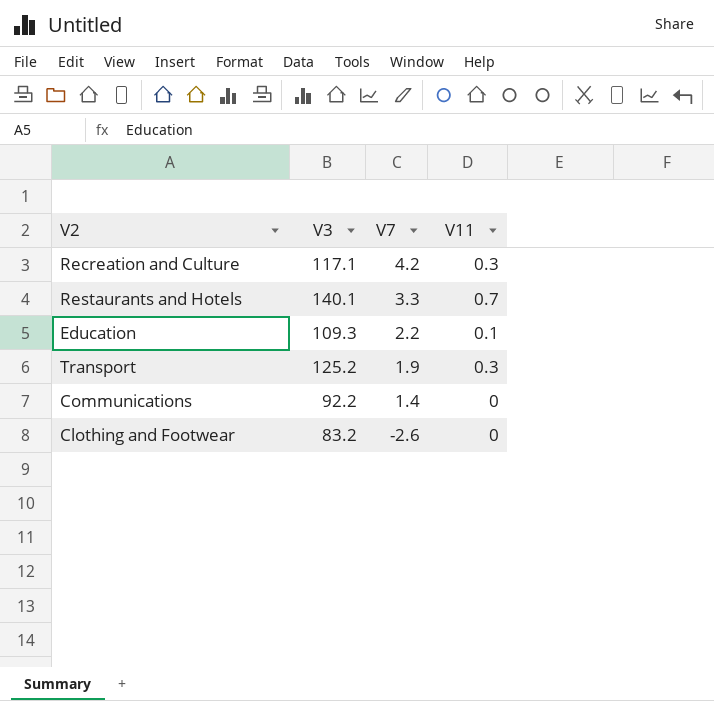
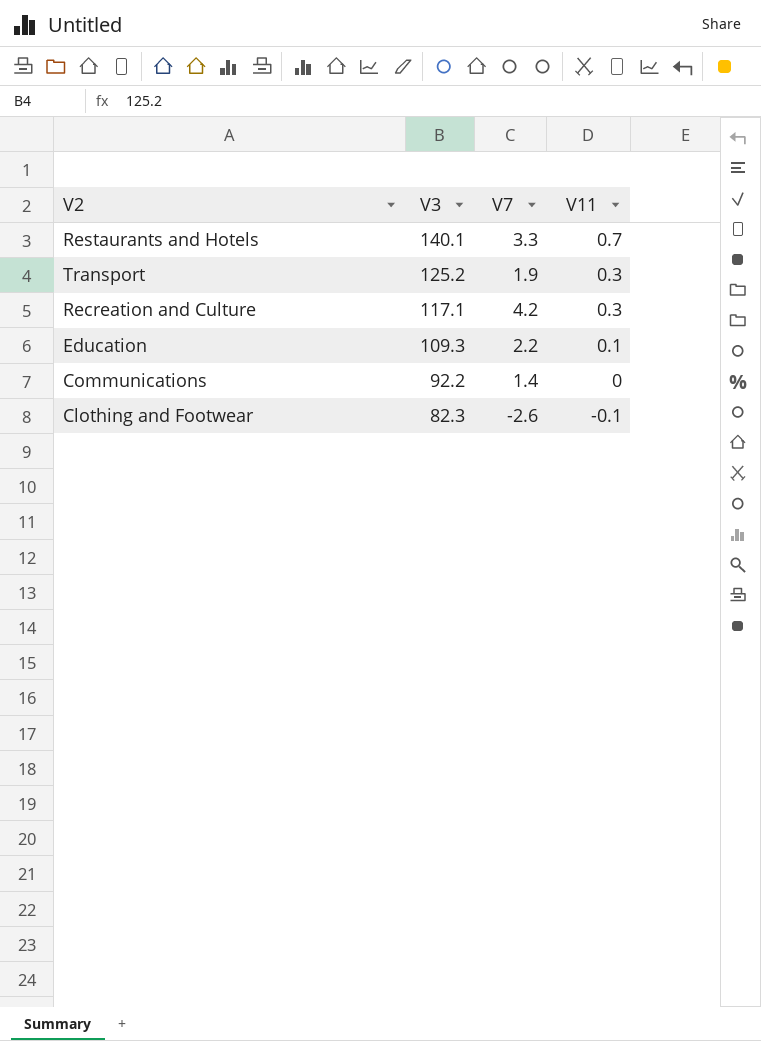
row order: V7 descending -> V3 descending
Clothing and Footwear | V3: 83.2 -> 82.3
Clothing and Footwear | V11: 0 -> -0.1

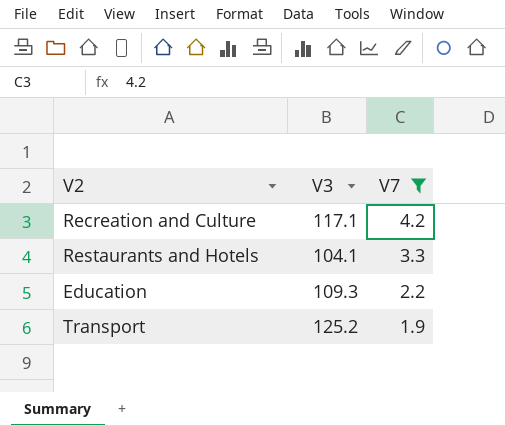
filter: none -> V7 >= 1.9
row order: V3 descending -> V7 descending
column V11 | position: 4 -> none
Restaurants and Hotels | V3: 140.1 -> 104.1

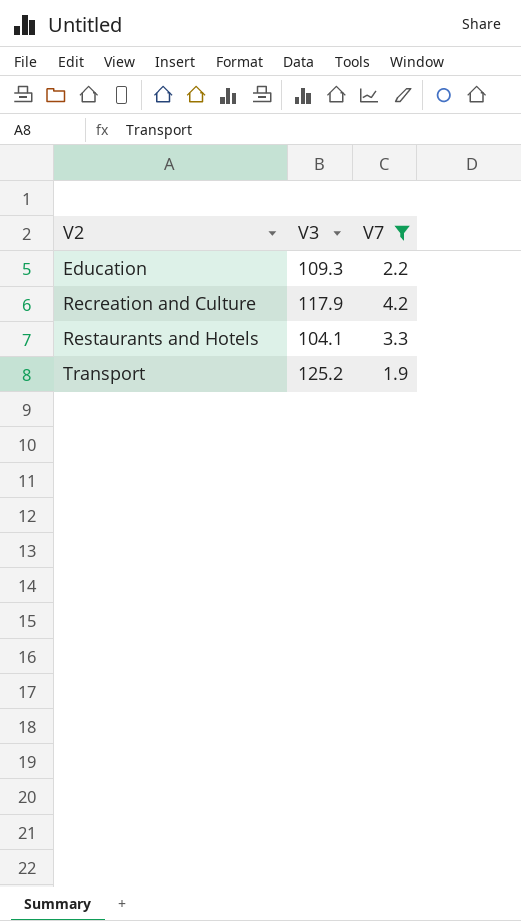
row order: V7 descending -> V2 ascending
Recreation and Culture | V3: 117.1 -> 117.9

